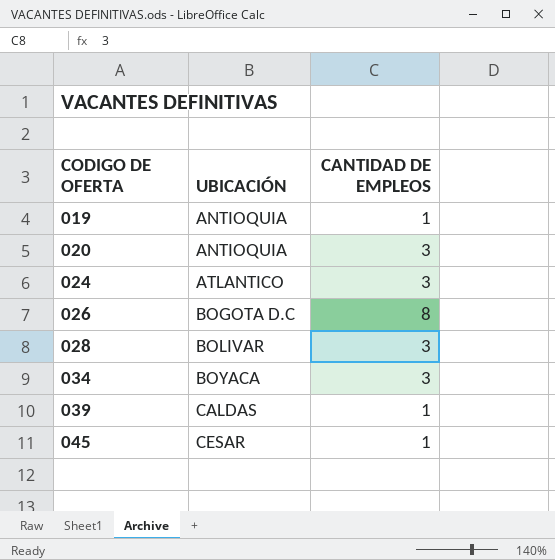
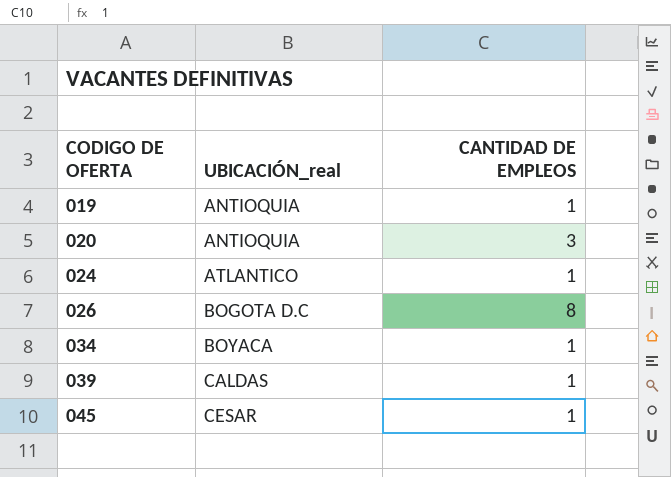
column name: UBICACIÓN -> UBICACIÓN_real
row 028: BOLIVAR | 3 -> none
024 | CANTIDAD DE EMPLEOS: 3 -> 1
034 | CANTIDAD DE EMPLEOS: 3 -> 1

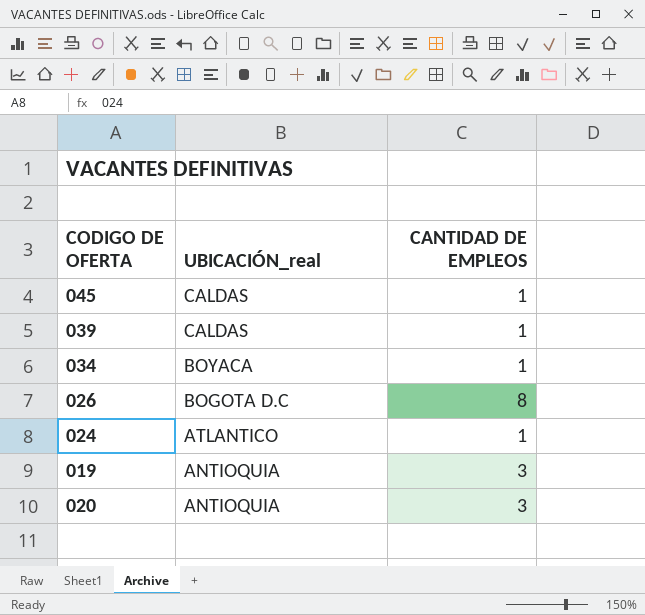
row order: CODIGO DE OFERTA ascending -> UBICACIÓN_real descending
045 | UBICACIÓN_real: CESAR -> CALDAS
019 | CANTIDAD DE EMPLEOS: 1 -> 3

